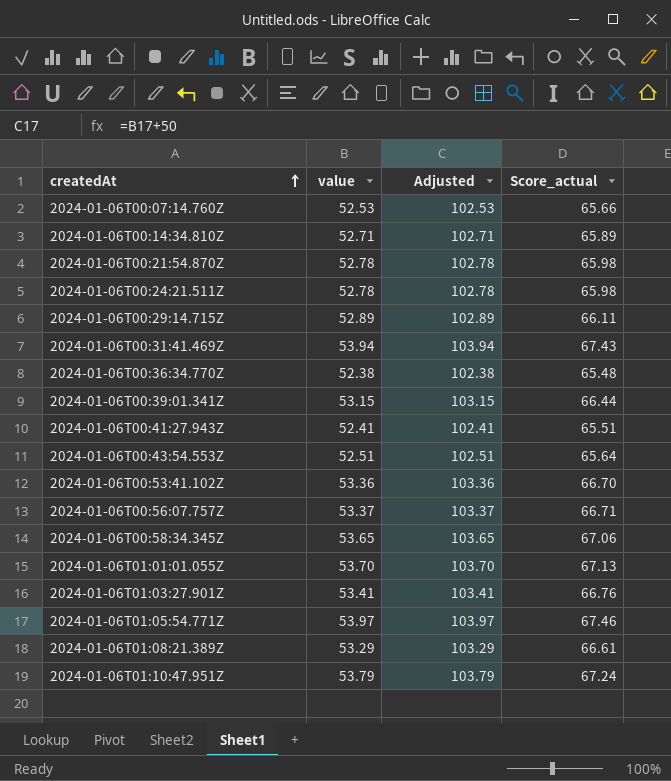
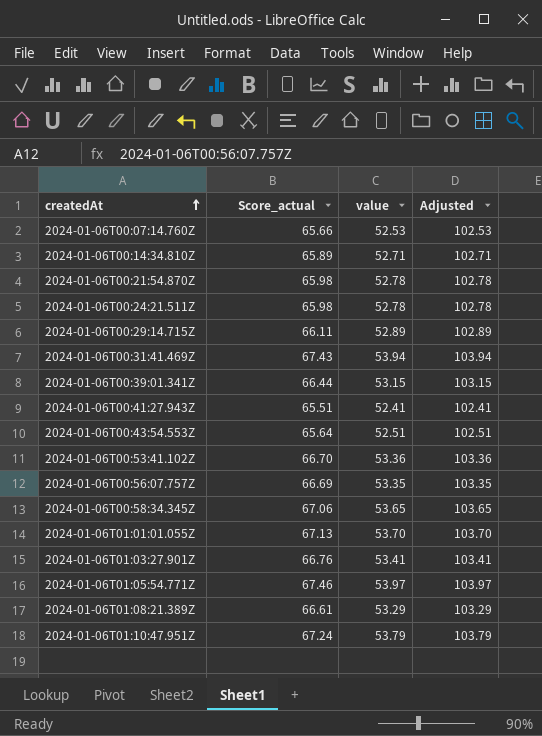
column Score_actual | position: 4 -> 2
row 2024-01-06T00:36:34.770Z: 52.38 | 102.38 | 65.48 -> none
2024-01-06T00:56:07.757Z | Score_actual: 66.71 -> 66.69
2024-01-06T00:56:07.757Z | value: 53.37 -> 53.35
2024-01-06T00:56:07.757Z | Adjusted: 103.37 -> 103.35

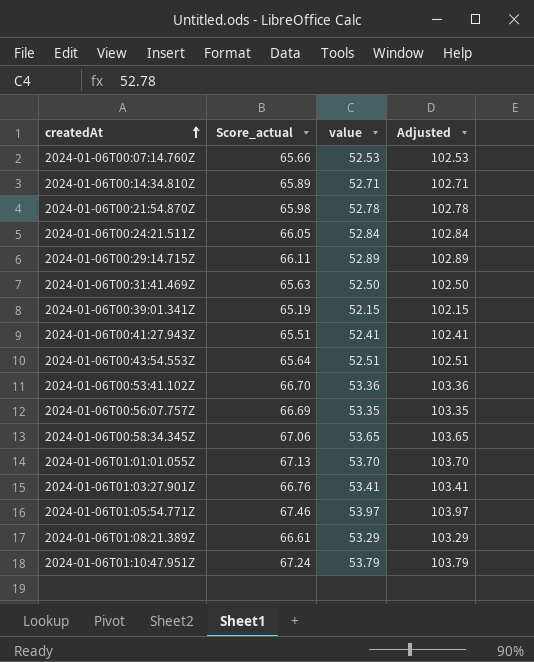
2024-01-06T00:24:21.511Z | Score_actual: 65.98 -> 66.05
2024-01-06T00:24:21.511Z | value: 52.78 -> 52.84
2024-01-06T00:24:21.511Z | Adjusted: 102.78 -> 102.84
2024-01-06T00:31:41.469Z | Score_actual: 67.43 -> 65.63
2024-01-06T00:31:41.469Z | value: 53.94 -> 52.50
2024-01-06T00:31:41.469Z | Adjusted: 103.94 -> 102.50
2024-01-06T00:39:01.341Z | Score_actual: 66.44 -> 65.19
2024-01-06T00:39:01.341Z | value: 53.15 -> 52.15
2024-01-06T00:39:01.341Z | Adjusted: 103.15 -> 102.15

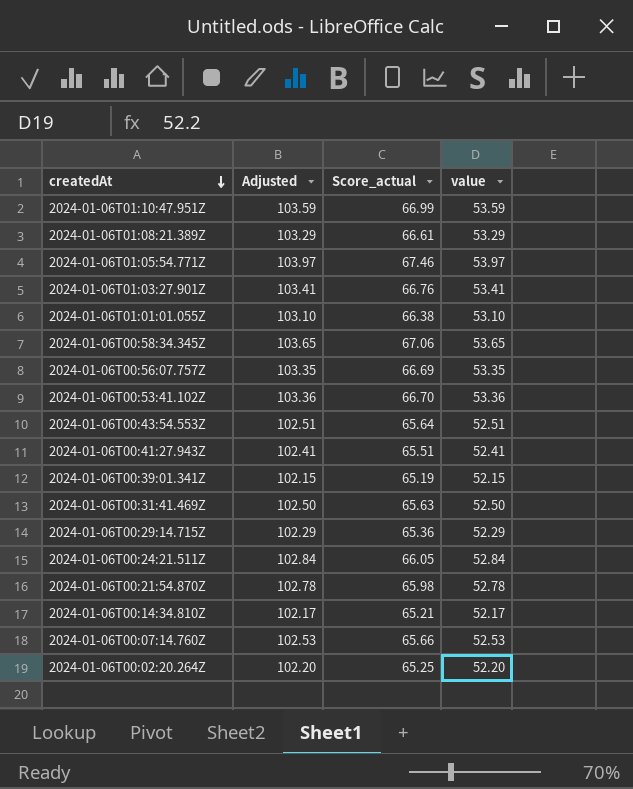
row order: createdAt ascending -> createdAt descending
column Adjusted | position: 4 -> 2
2024-01-06T01:10:47.951Z | Adjusted: 103.79 -> 103.59
2024-01-06T01:10:47.951Z | Score_actual: 67.24 -> 66.99
2024-01-06T01:10:47.951Z | value: 53.79 -> 53.59
2024-01-06T01:01:01.055Z | Adjusted: 103.70 -> 103.10
2024-01-06T01:01:01.055Z | Score_actual: 67.13 -> 66.38
2024-01-06T01:01:01.055Z | value: 53.70 -> 53.10
2024-01-06T00:29:14.715Z | Adjusted: 102.89 -> 102.29
2024-01-06T00:29:14.715Z | Score_actual: 66.11 -> 65.36
2024-01-06T00:29:14.715Z | value: 52.89 -> 52.29
2024-01-06T00:14:34.810Z | Adjusted: 102.71 -> 102.17
2024-01-06T00:14:34.810Z | Score_actual: 65.89 -> 65.21
2024-01-06T00:14:34.810Z | value: 52.71 -> 52.17
row 2024-01-06T00:02:20.264Z: none -> 102.20 | 65.25 | 52.20

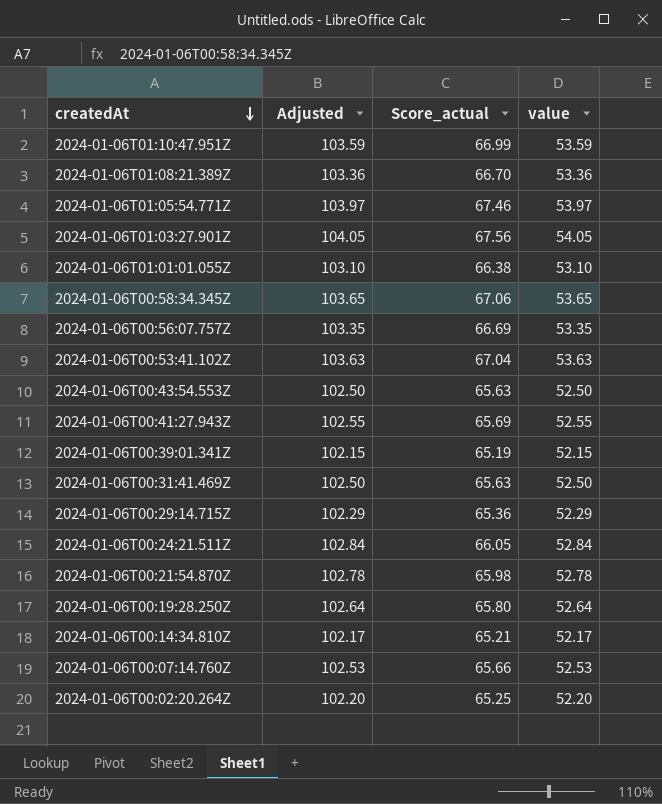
2024-01-06T01:08:21.389Z | Adjusted: 103.29 -> 103.36
2024-01-06T01:08:21.389Z | Score_actual: 66.61 -> 66.70
2024-01-06T01:08:21.389Z | value: 53.29 -> 53.36
2024-01-06T01:03:27.901Z | Adjusted: 103.41 -> 104.05
2024-01-06T01:03:27.901Z | Score_actual: 66.76 -> 67.56
2024-01-06T01:03:27.901Z | value: 53.41 -> 54.05
2024-01-06T00:53:41.102Z | Adjusted: 103.36 -> 103.63
2024-01-06T00:53:41.102Z | Score_actual: 66.70 -> 67.04
2024-01-06T00:53:41.102Z | value: 53.36 -> 53.63
2024-01-06T00:43:54.553Z | Adjusted: 102.51 -> 102.50
2024-01-06T00:43:54.553Z | Score_actual: 65.64 -> 65.63
2024-01-06T00:43:54.553Z | value: 52.51 -> 52.50
2024-01-06T00:41:27.943Z | Adjusted: 102.41 -> 102.55
2024-01-06T00:41:27.943Z | Score_actual: 65.51 -> 65.69
2024-01-06T00:41:27.943Z | value: 52.41 -> 52.55
row 2024-01-06T00:19:28.250Z: none -> 102.64 | 65.80 | 52.64

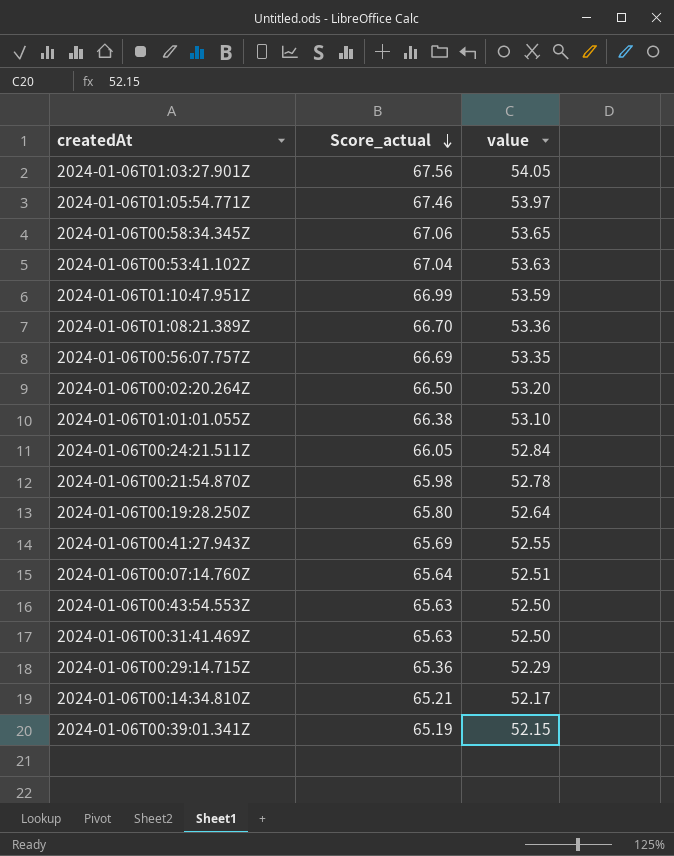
row order: createdAt descending -> Score_actual descending
column Adjusted | formula: [value] + 50 -> none
2024-01-06T00:02:20.264Z | Score_actual: 65.25 -> 66.50
2024-01-06T00:02:20.264Z | value: 52.20 -> 53.20
2024-01-06T00:07:14.760Z | Score_actual: 65.66 -> 65.64
2024-01-06T00:07:14.760Z | value: 52.53 -> 52.51

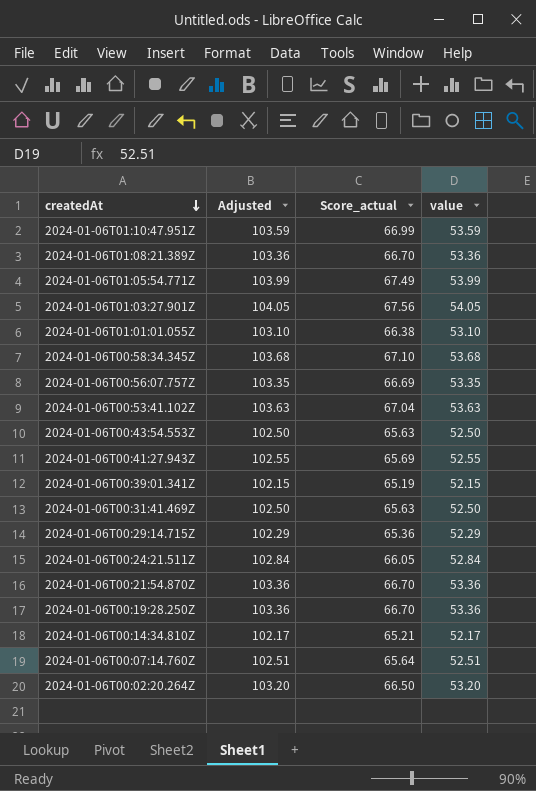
row order: Score_actual descending -> createdAt descending
column Adjusted | formula: none -> [value] + 50
2024-01-06T01:05:54.771Z | Score_actual: 67.46 -> 67.49
2024-01-06T01:05:54.771Z | value: 53.97 -> 53.99
2024-01-06T00:58:34.345Z | Score_actual: 67.06 -> 67.10
2024-01-06T00:58:34.345Z | value: 53.65 -> 53.68
2024-01-06T00:21:54.870Z | Score_actual: 65.98 -> 66.70
2024-01-06T00:21:54.870Z | value: 52.78 -> 53.36
2024-01-06T00:19:28.250Z | Score_actual: 65.80 -> 66.70
2024-01-06T00:19:28.250Z | value: 52.64 -> 53.36

